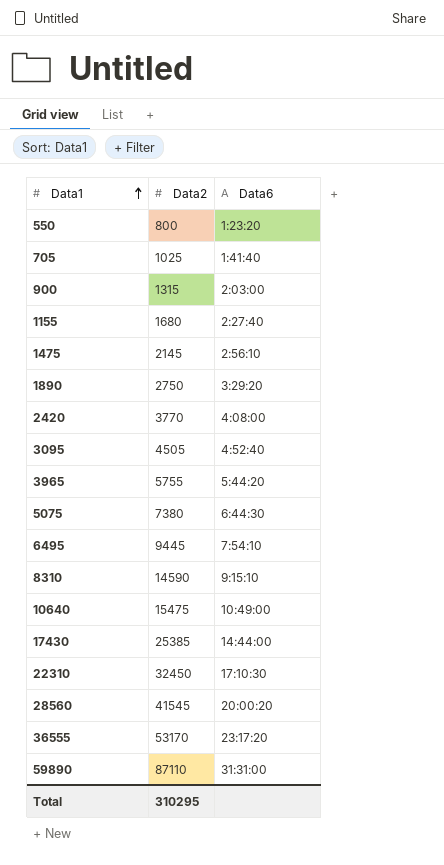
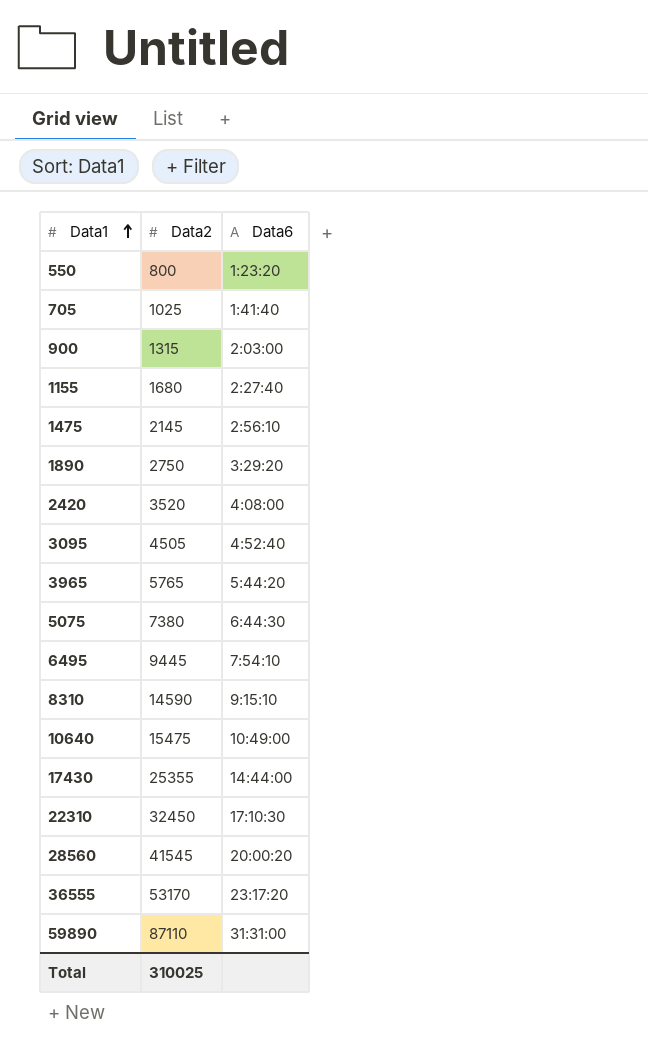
2420 | Data2: 3770 -> 3520
3965 | Data2: 5755 -> 5765
17430 | Data2: 25385 -> 25355
Total | Data2: 310295 -> 310025

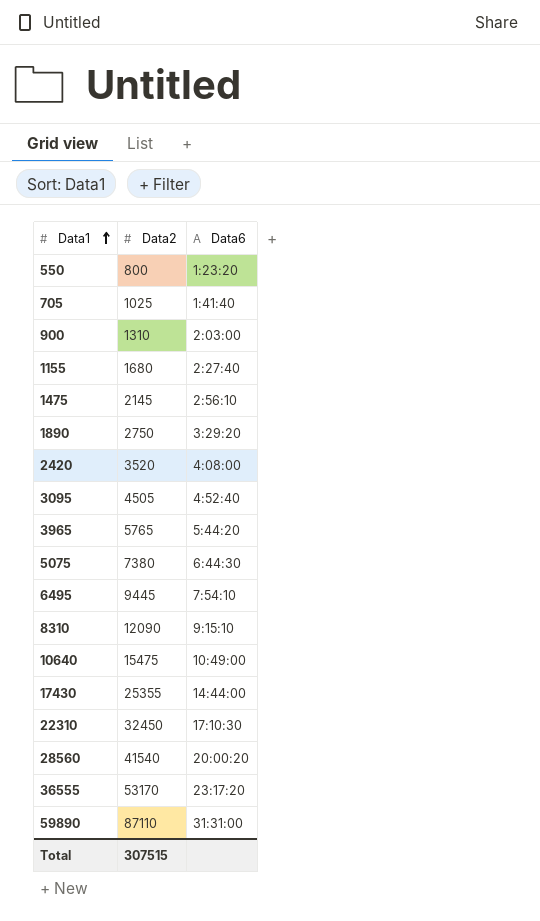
900 | Data2: 1315 -> 1310
8310 | Data2: 14590 -> 12090
28560 | Data2: 41545 -> 41540
Total | Data2: 310025 -> 307515

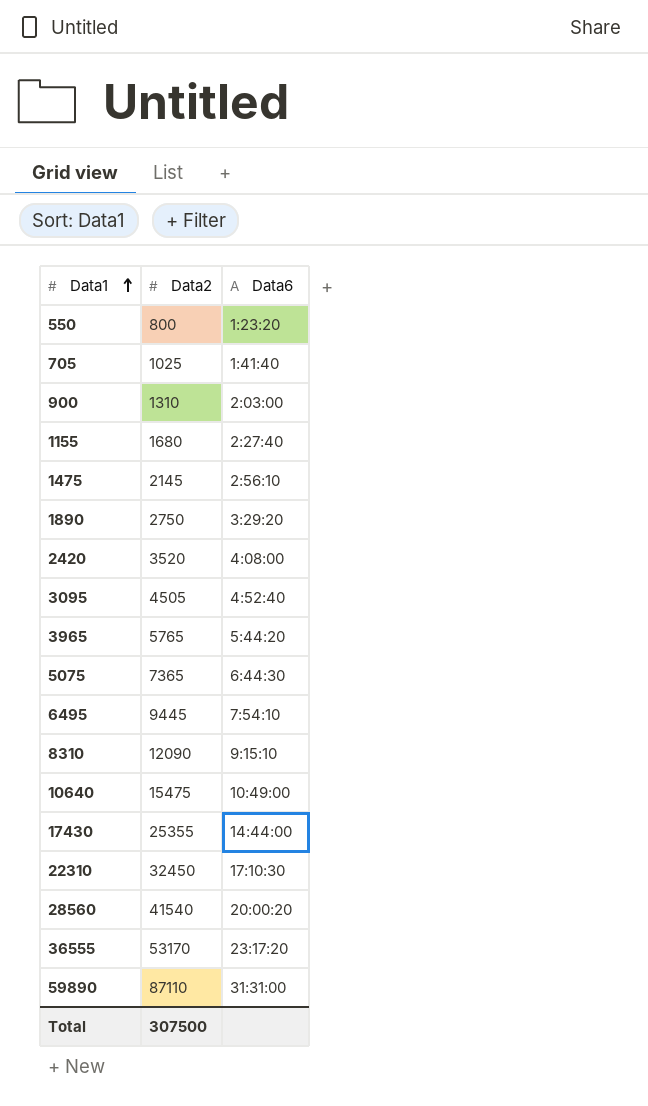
5075 | Data2: 7380 -> 7365
Total | Data2: 307515 -> 307500

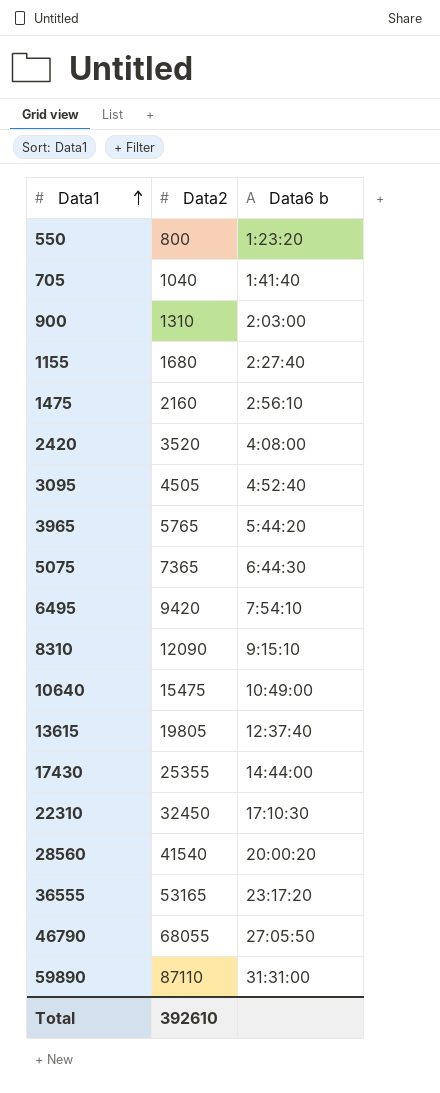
column name: Data6 -> Data6 b
row 1890: 2750 | 3:29:20 -> none
705 | Data2: 1025 -> 1040
1475 | Data2: 2145 -> 2160
6495 | Data2: 9445 -> 9420
row 13615: none -> 19805 | 12:37:40
36555 | Data2: 53170 -> 53165
row 46790: none -> 68055 | 27:05:50
Total | Data2: 307500 -> 392610

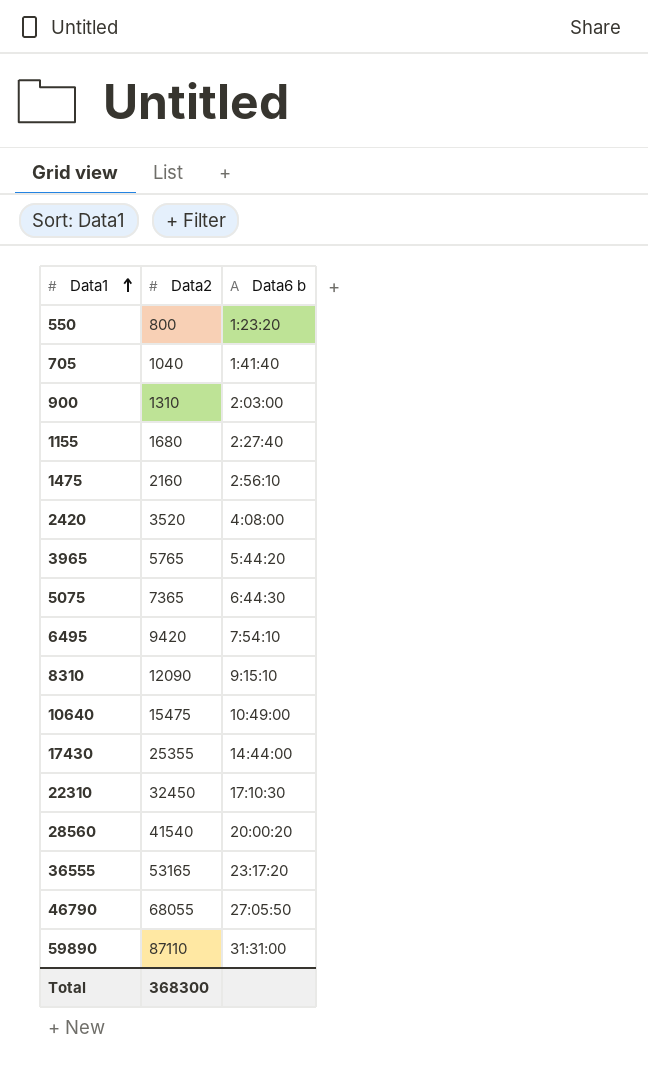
row 3095: 4505 | 4:52:40 -> none
row 13615: 19805 | 12:37:40 -> none
Total | Data2: 392610 -> 368300

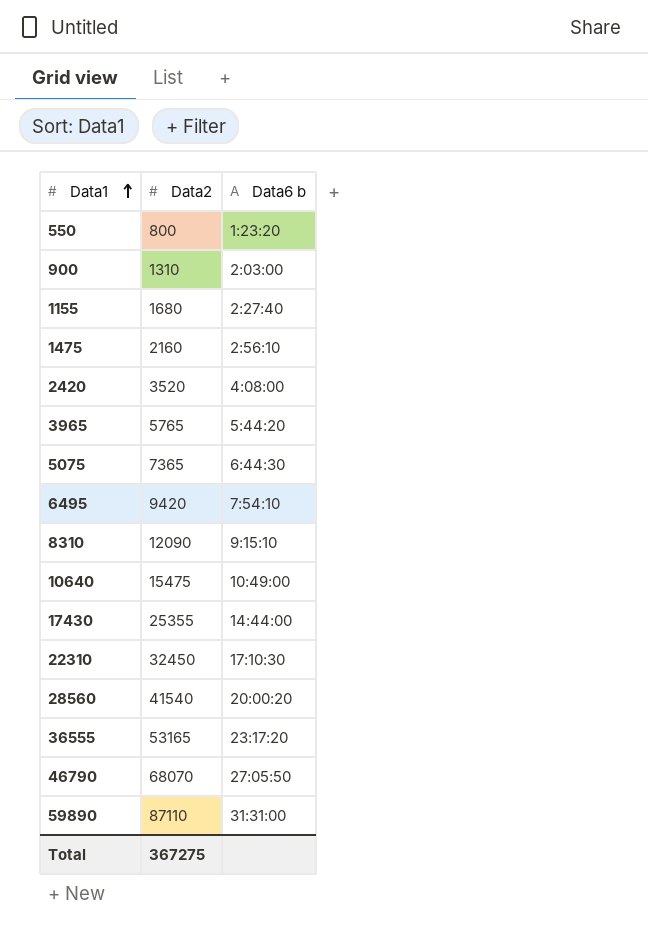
row 705: 1040 | 1:41:40 -> none
46790 | Data2: 68055 -> 68070
Total | Data2: 368300 -> 367275

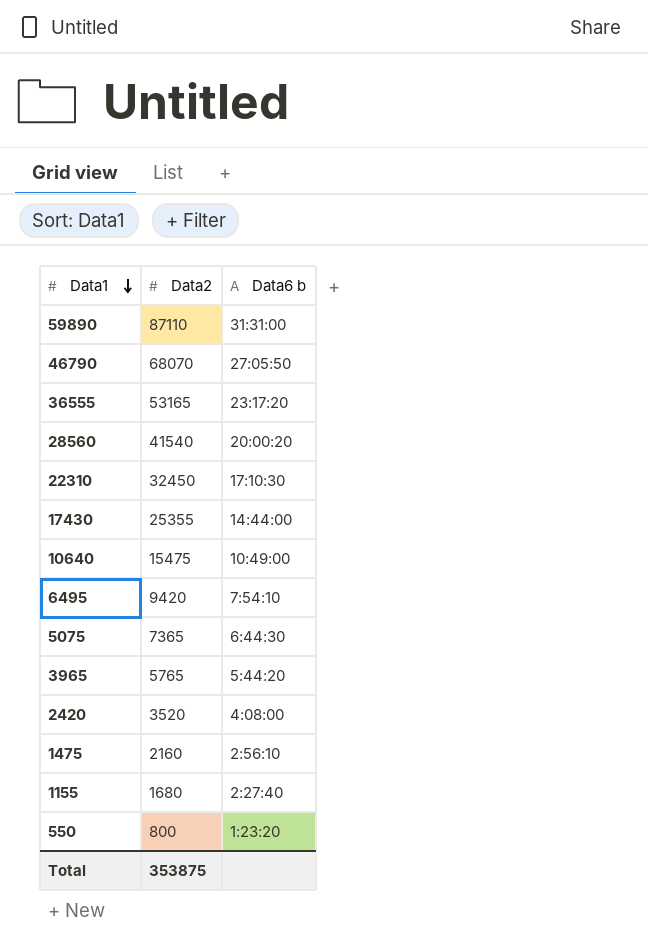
row order: Data1 ascending -> Data1 descending
row 900: 1310 | 2:03:00 -> none
row 8310: 12090 | 9:15:10 -> none
Total | Data2: 367275 -> 353875

